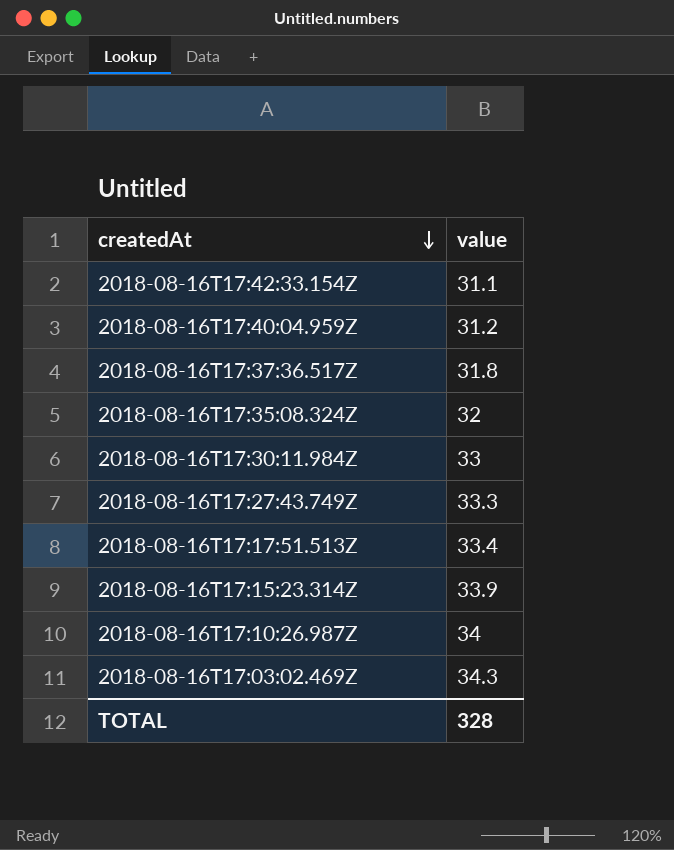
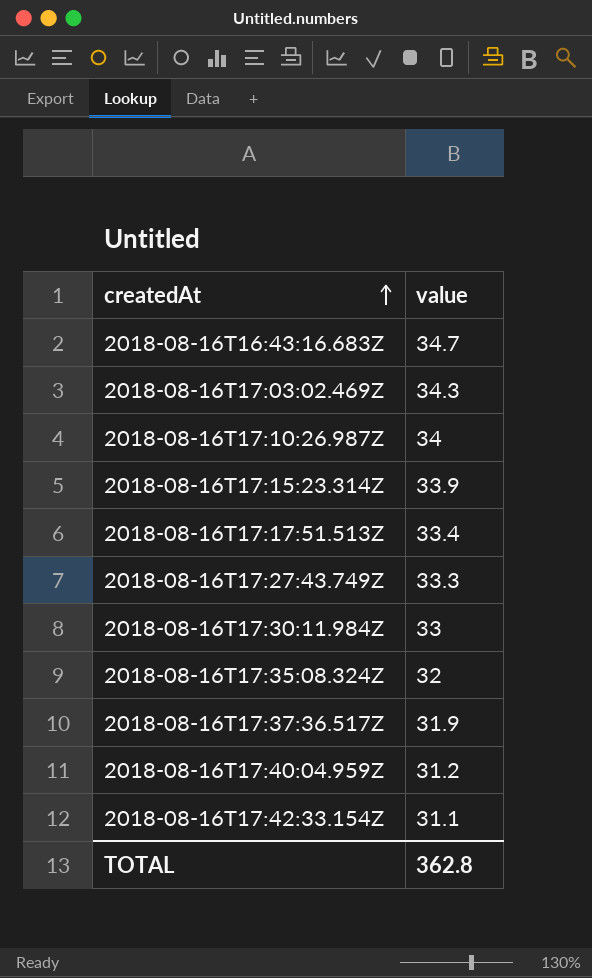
row order: createdAt descending -> createdAt ascending
row 2018-08-16T16:43:16.683Z: none -> 34.7
2018-08-16T17:37:36.517Z | value: 31.8 -> 31.9
TOTAL | value: 328 -> 362.8

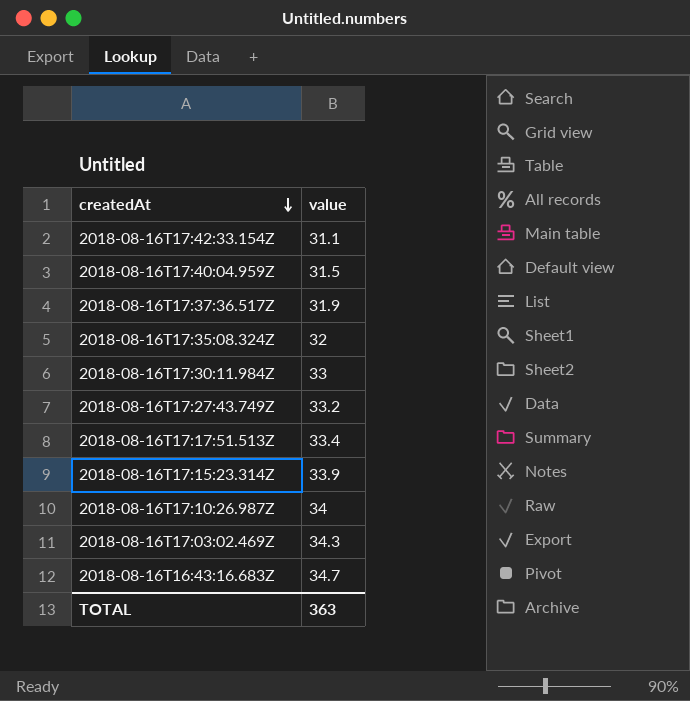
row order: createdAt ascending -> createdAt descending
2018-08-16T17:40:04.959Z | value: 31.2 -> 31.5
2018-08-16T17:27:43.749Z | value: 33.3 -> 33.2
TOTAL | value: 362.8 -> 363

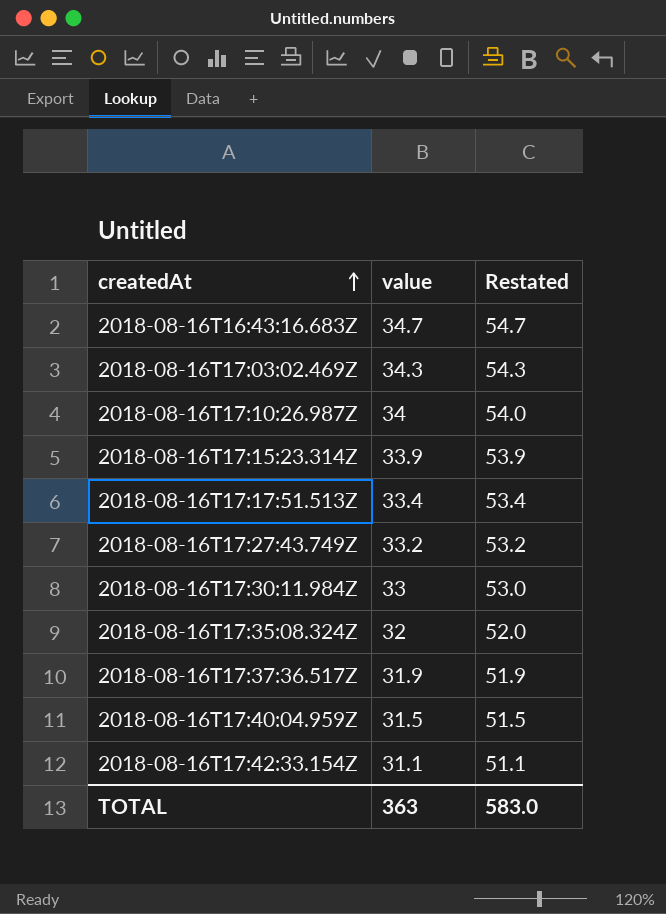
row order: createdAt descending -> createdAt ascending
column Restated | formula: none -> [value] + 20

